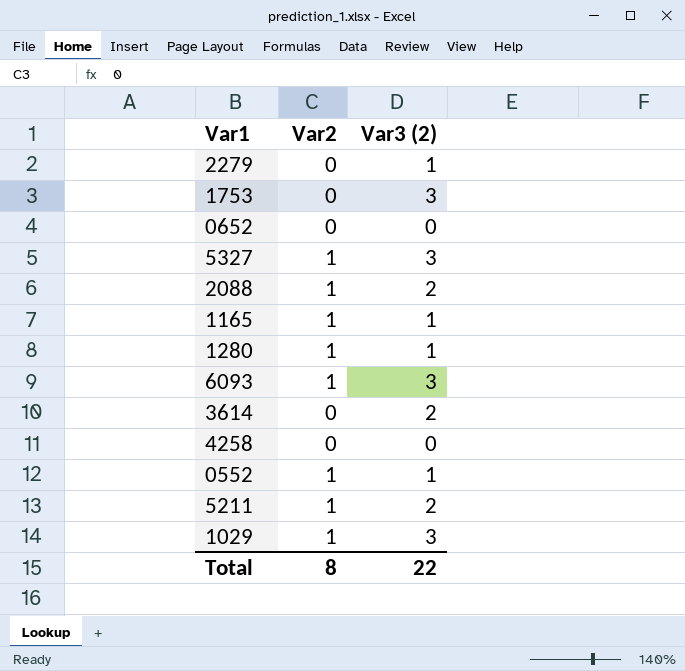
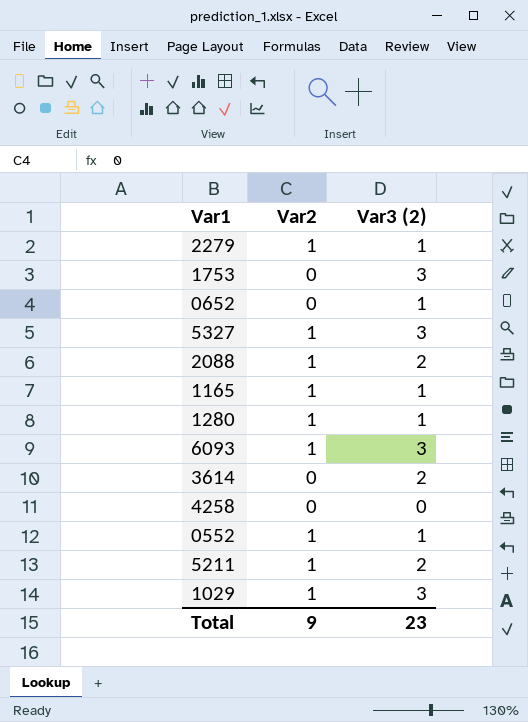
2279 | Var2: 0 -> 1
0652 | Var3 (2): 0 -> 1
Total | Var2: 8 -> 9
Total | Var3 (2): 22 -> 23

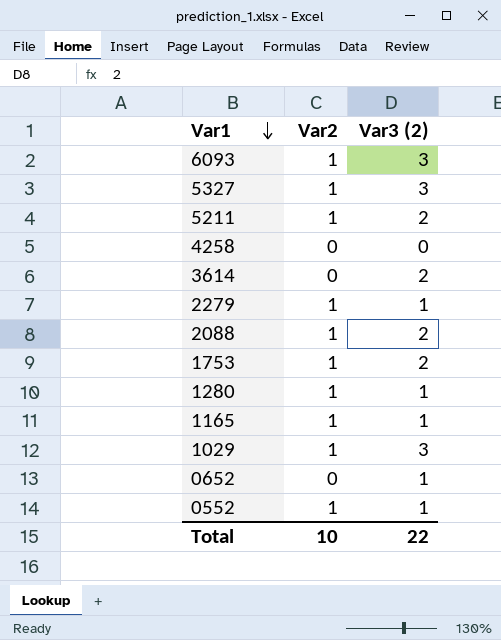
row order: none -> Var1 descending
1753 | Var2: 0 -> 1
1753 | Var3 (2): 3 -> 2
Total | Var2: 9 -> 10
Total | Var3 (2): 23 -> 22

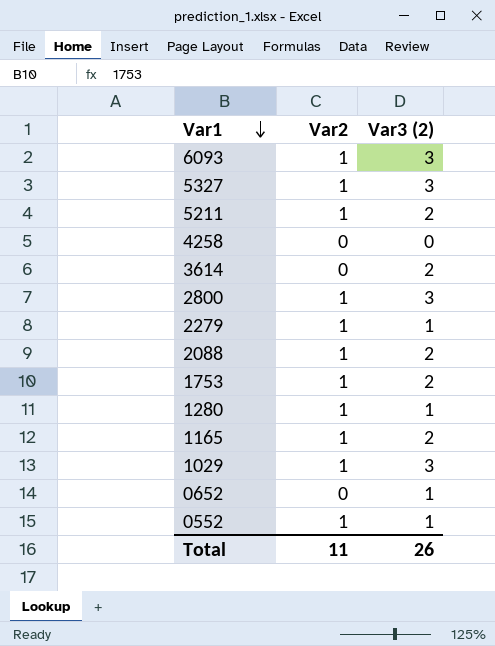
row 2800: none -> 1 | 3
1165 | Var3 (2): 1 -> 2
Total | Var2: 10 -> 11
Total | Var3 (2): 22 -> 26

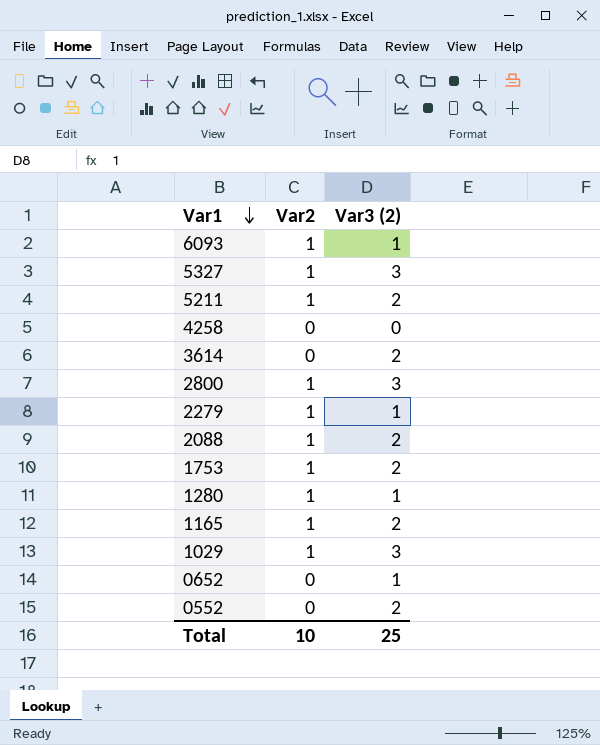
6093 | Var3 (2): 3 -> 1
0552 | Var2: 1 -> 0
0552 | Var3 (2): 1 -> 2
Total | Var2: 11 -> 10
Total | Var3 (2): 26 -> 25

